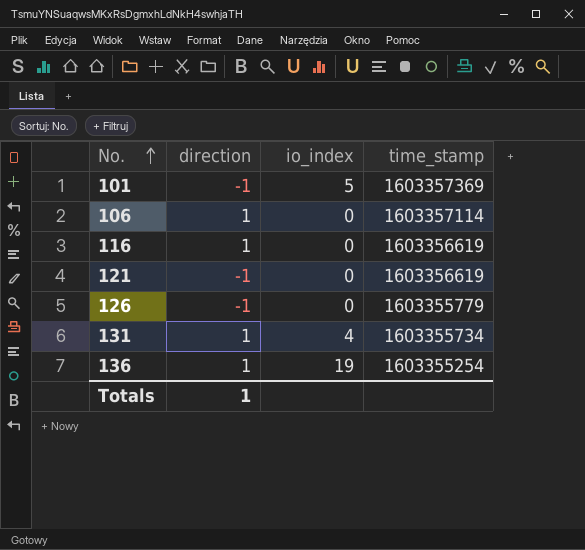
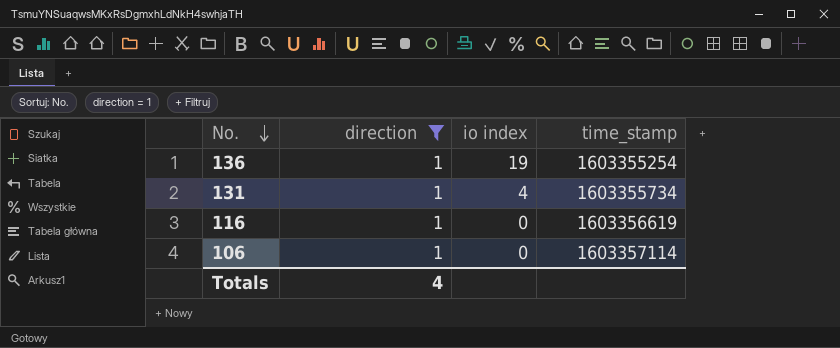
filter: none -> direction = 1
row order: No. ascending -> No. descending
column name: io_index -> io index
Totals | direction: 1 -> 4

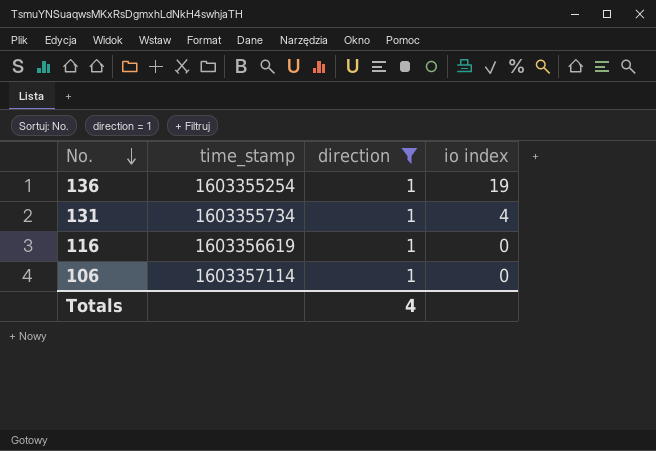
column time_stamp | position: 4 -> 2

